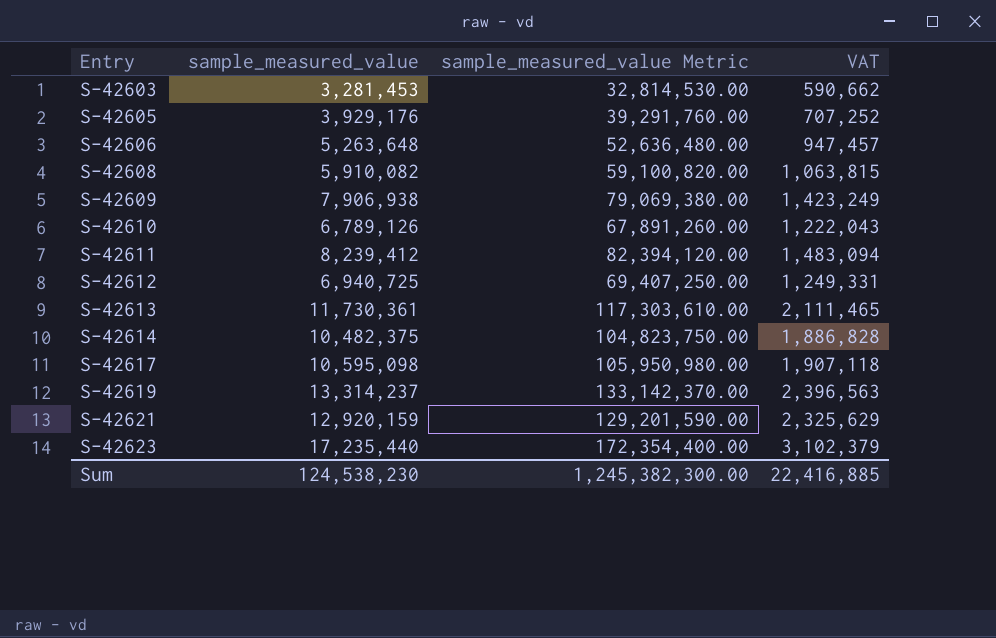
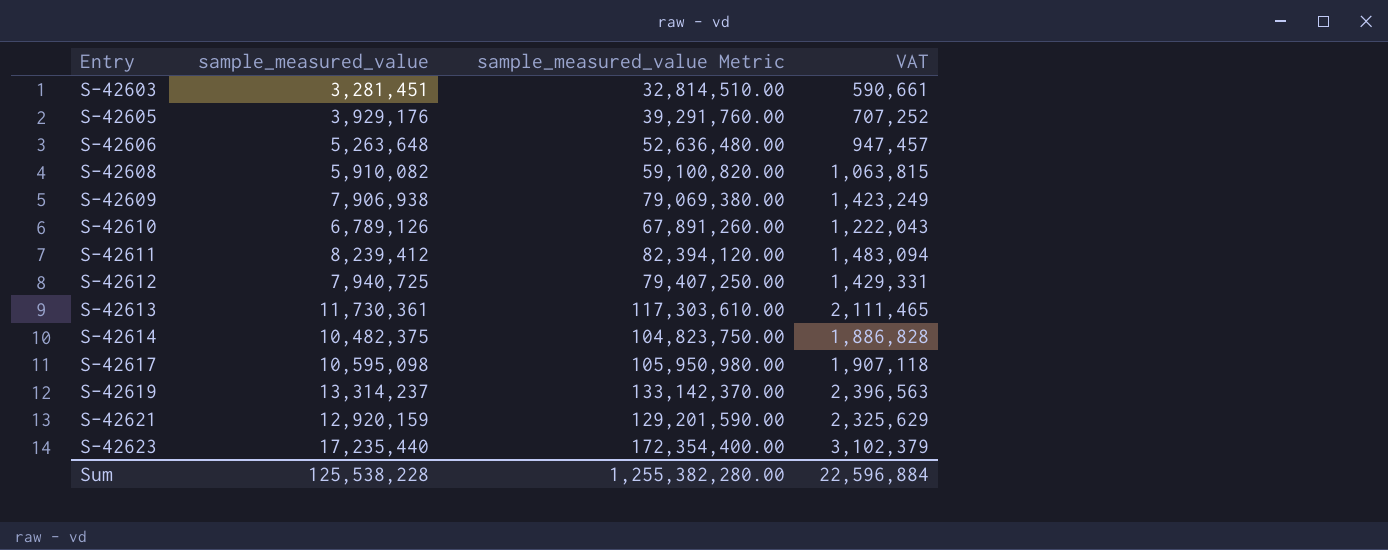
S-42603 | sample_measured_value: 3,281,453 -> 3,281,451
S-42603 | sample_measured_value Metric: 32,814,530.00 -> 32,814,510.00
S-42603 | VAT: 590,662 -> 590,661
S-42612 | sample_measured_value: 6,940,725 -> 7,940,725
S-42612 | sample_measured_value Metric: 69,407,250.00 -> 79,407,250.00
S-42612 | VAT: 1,249,331 -> 1,429,331
Sum | sample_measured_value: 124,538,230 -> 125,538,228
Sum | sample_measured_value Metric: 1,245,382,300.00 -> 1,255,382,280.00
Sum | VAT: 22,416,885 -> 22,596,884

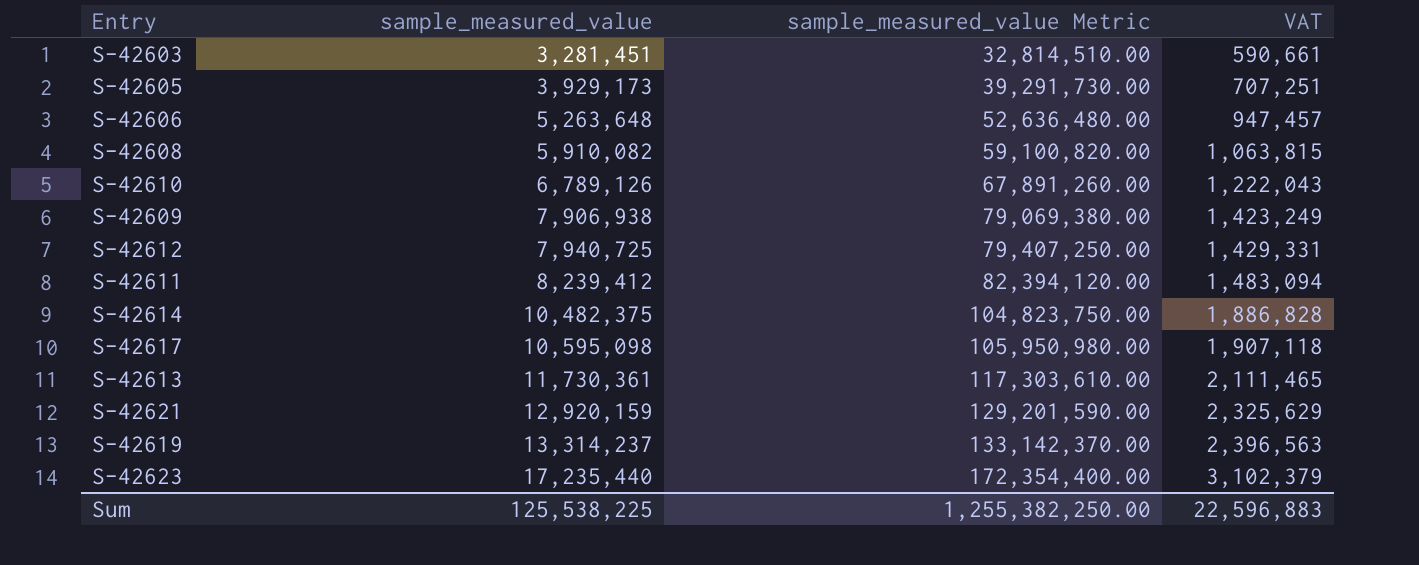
row order: Entry ascending -> sample_measured_value ascending
S-42605 | sample_measured_value: 3,929,176 -> 3,929,173
S-42605 | sample_measured_value Metric: 39,291,760.00 -> 39,291,730.00
S-42605 | VAT: 707,252 -> 707,251
Sum | sample_measured_value: 125,538,228 -> 125,538,225
Sum | sample_measured_value Metric: 1,255,382,280.00 -> 1,255,382,250.00
Sum | VAT: 22,596,884 -> 22,596,883

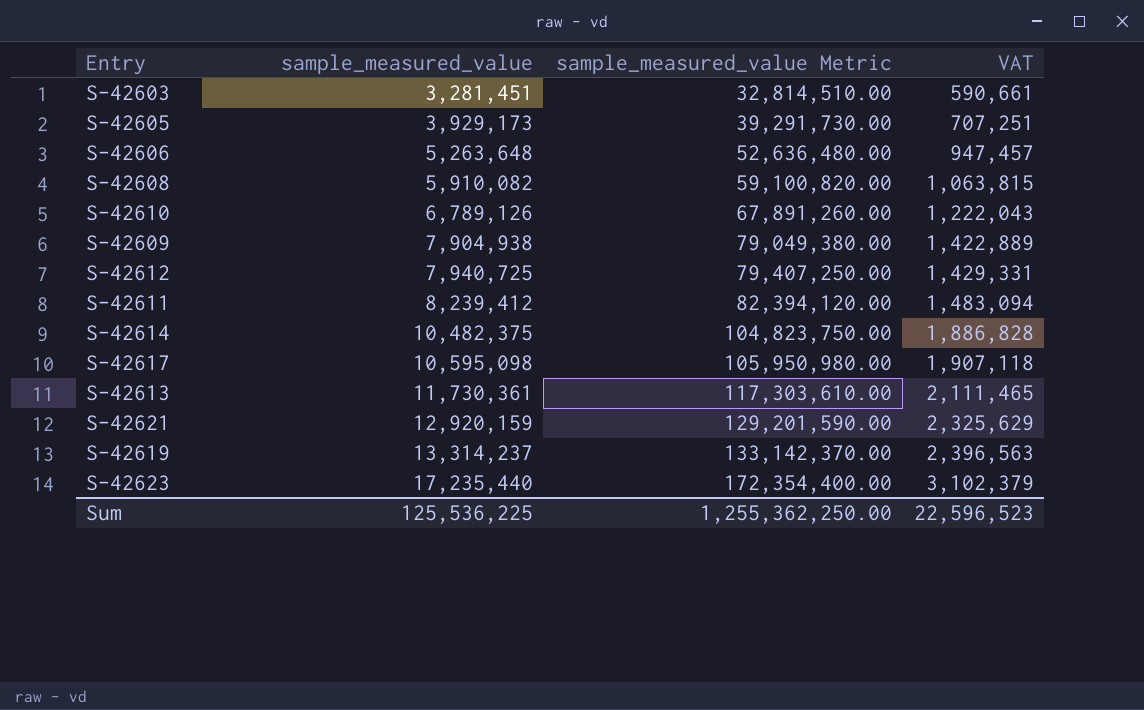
S-42609 | sample_measured_value: 7,906,938 -> 7,904,938
S-42609 | sample_measured_value Metric: 79,069,380.00 -> 79,049,380.00
S-42609 | VAT: 1,423,249 -> 1,422,889
Sum | sample_measured_value: 125,538,225 -> 125,536,225
Sum | sample_measured_value Metric: 1,255,382,250.00 -> 1,255,362,250.00
Sum | VAT: 22,596,883 -> 22,596,523

